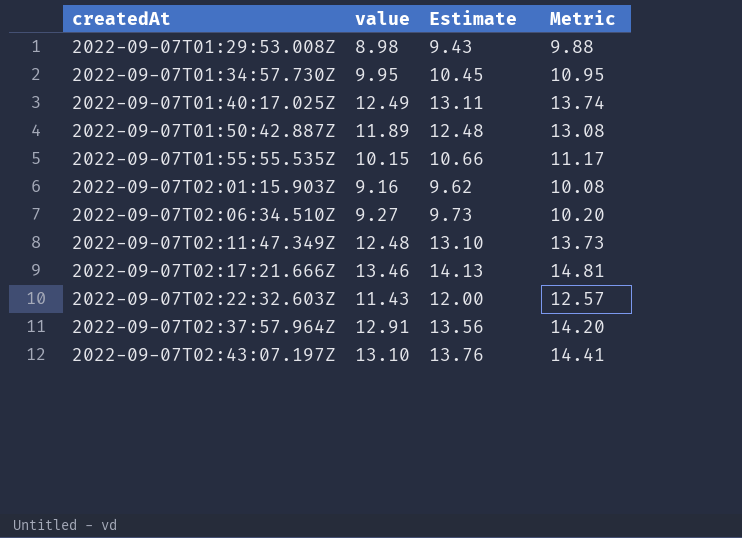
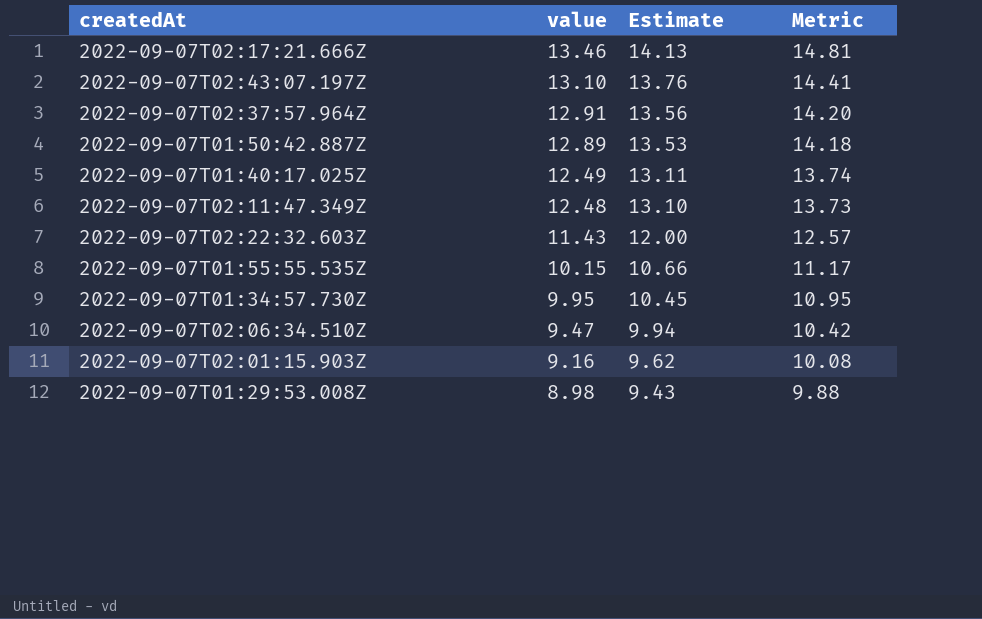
row order: createdAt ascending -> value descending
2022-09-07T01:50:42.887Z | value: 11.89 -> 12.89
2022-09-07T01:50:42.887Z | Estimate: 12.48 -> 13.53
2022-09-07T01:50:42.887Z | Metric: 13.08 -> 14.18
2022-09-07T02:06:34.510Z | value: 9.27 -> 9.47
2022-09-07T02:06:34.510Z | Estimate: 9.73 -> 9.94
2022-09-07T02:06:34.510Z | Metric: 10.20 -> 10.42

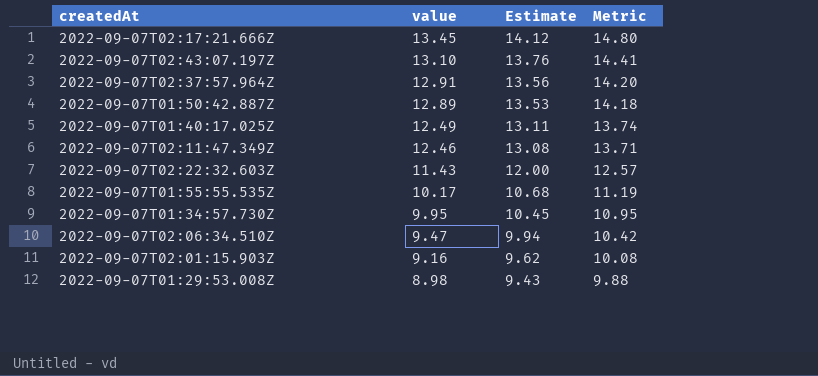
2022-09-07T02:17:21.666Z | value: 13.46 -> 13.45
2022-09-07T02:17:21.666Z | Estimate: 14.13 -> 14.12
2022-09-07T02:17:21.666Z | Metric: 14.81 -> 14.80
2022-09-07T02:11:47.349Z | value: 12.48 -> 12.46
2022-09-07T02:11:47.349Z | Estimate: 13.10 -> 13.08
2022-09-07T02:11:47.349Z | Metric: 13.73 -> 13.71
2022-09-07T01:55:55.535Z | value: 10.15 -> 10.17
2022-09-07T01:55:55.535Z | Estimate: 10.66 -> 10.68
2022-09-07T01:55:55.535Z | Metric: 11.17 -> 11.19

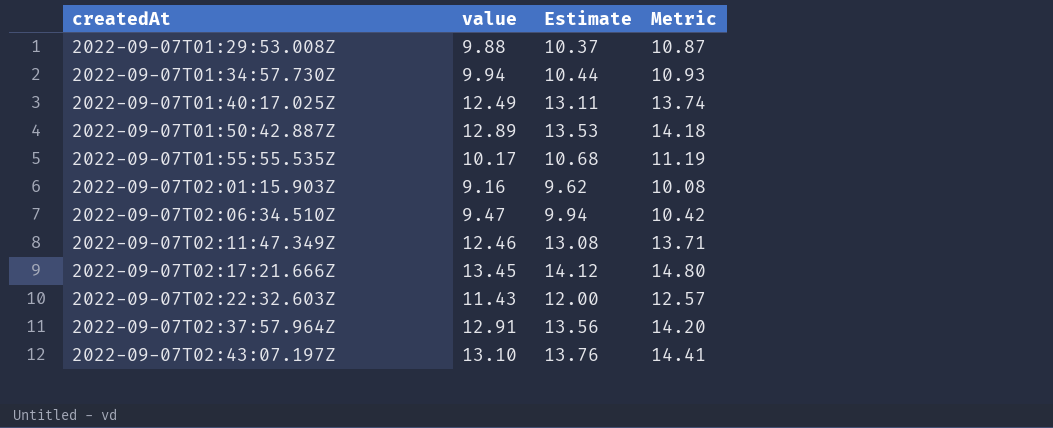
row order: value descending -> createdAt ascending
2022-09-07T01:29:53.008Z | value: 8.98 -> 9.88
2022-09-07T01:29:53.008Z | Estimate: 9.43 -> 10.37
2022-09-07T01:29:53.008Z | Metric: 9.88 -> 10.87
2022-09-07T01:34:57.730Z | value: 9.95 -> 9.94
2022-09-07T01:34:57.730Z | Estimate: 10.45 -> 10.44
2022-09-07T01:34:57.730Z | Metric: 10.95 -> 10.93

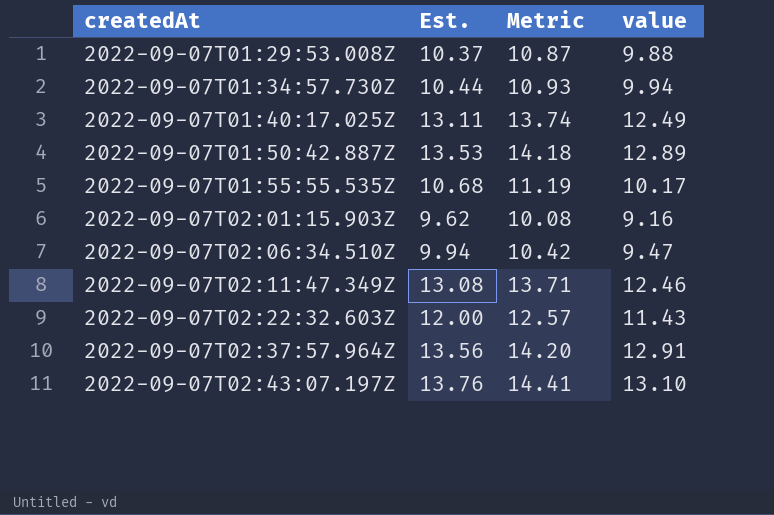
column name: Estimate -> Est.
column value | position: 2 -> 4
row 2022-09-07T02:17:21.666Z: 13.45 | 14.12 | 14.80 -> none

